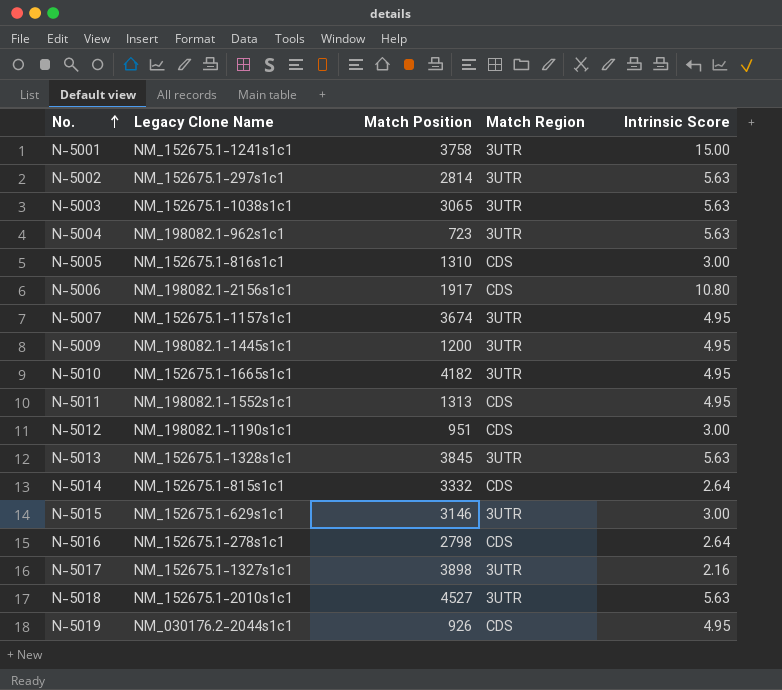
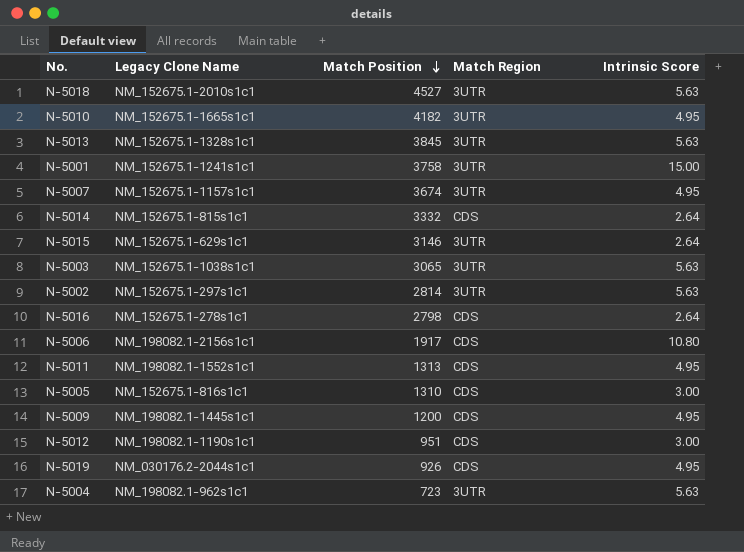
row order: No. ascending -> Match Position descending
row N-5017: NM_152675.1-1327s1c1 | 3898 | 3UTR | 2.16 -> none
N-5015 | Intrinsic Score: 3.00 -> 2.64
N-5009 | Match Region: 3UTR -> CDS

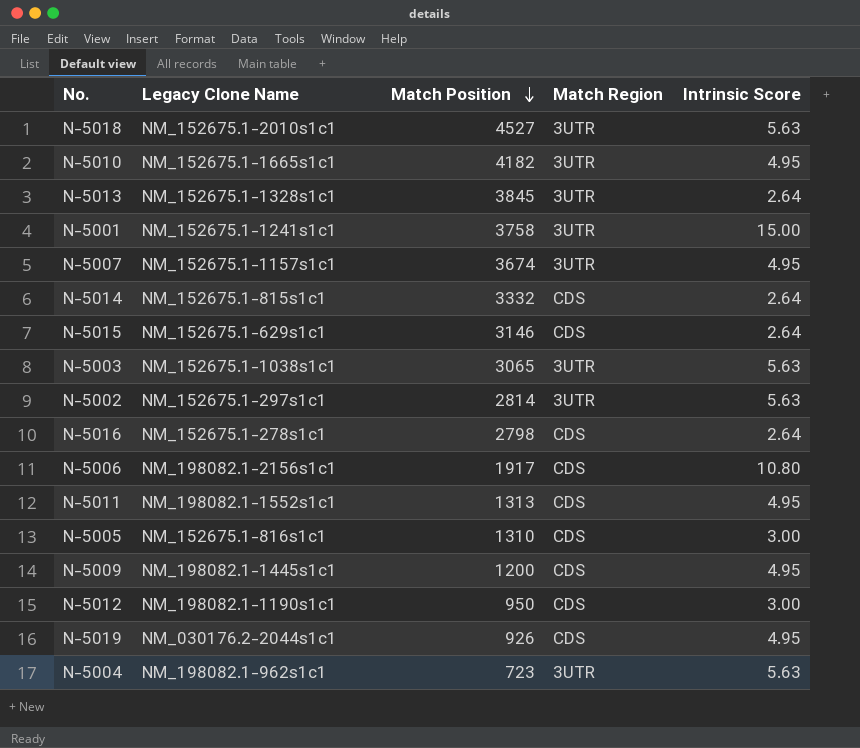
N-5013 | Intrinsic Score: 5.63 -> 2.64
N-5015 | Match Region: 3UTR -> CDS
N-5012 | Match Position: 951 -> 950

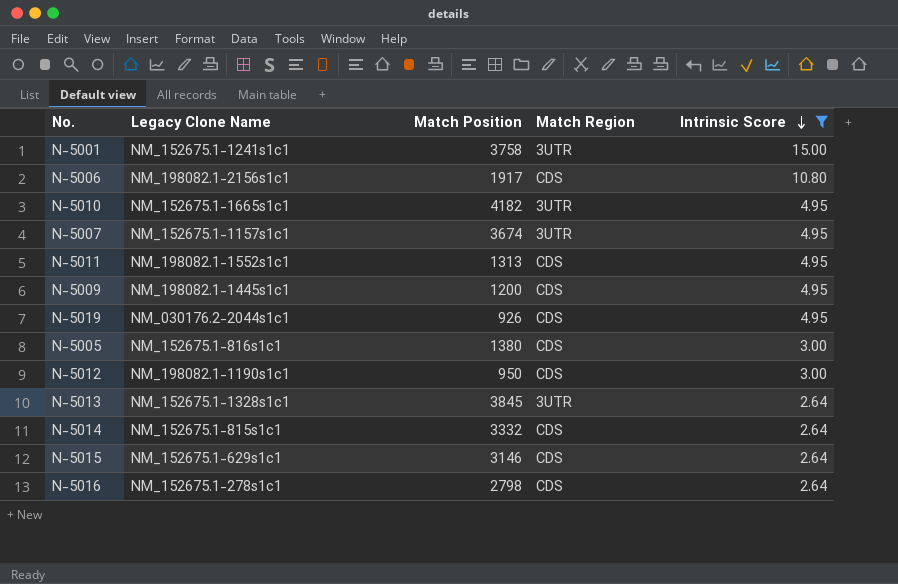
filter: none -> Intrinsic Score != 5.63
row order: Match Position descending -> Intrinsic Score descending
N-5005 | Match Position: 1310 -> 1380

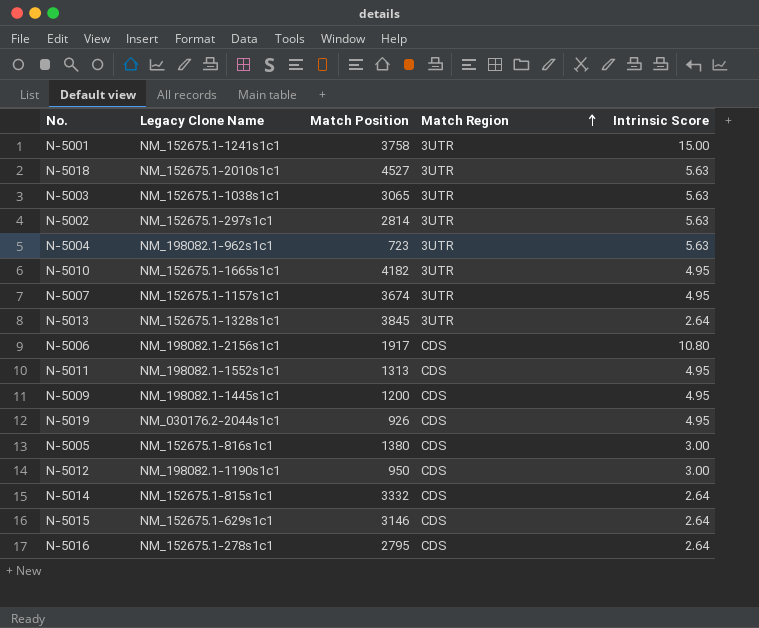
filter: Intrinsic Score != 5.63 -> none
row order: Intrinsic Score descending -> Match Region ascending
N-5016 | Match Position: 2798 -> 2795

